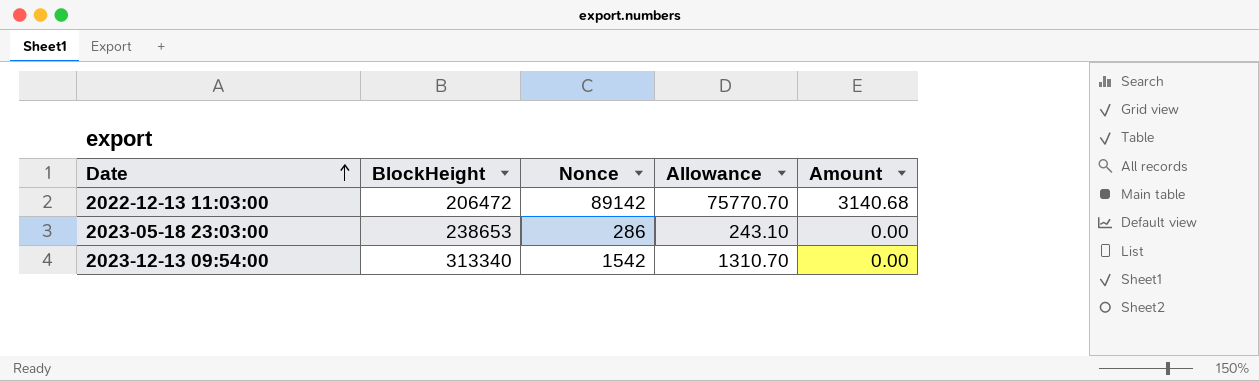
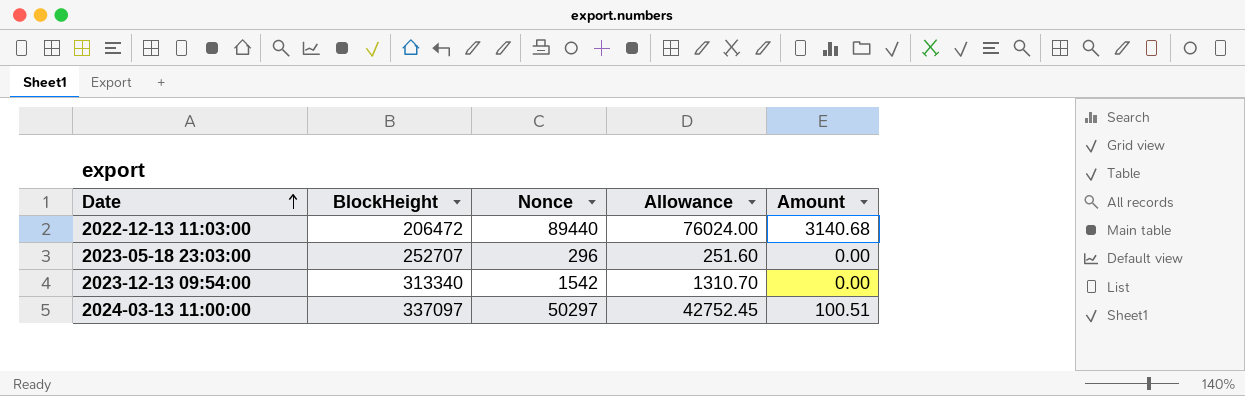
2022-12-13 11:03:00 | Nonce: 89142 -> 89440
2022-12-13 11:03:00 | Allowance: 75770.70 -> 76024.00
2023-05-18 23:03:00 | BlockHeight: 238653 -> 252707
2023-05-18 23:03:00 | Nonce: 286 -> 296
2023-05-18 23:03:00 | Allowance: 243.10 -> 251.60
row 2024-03-13 11:00:00: none -> 337097 | 50297 | 42752.45 | 100.51

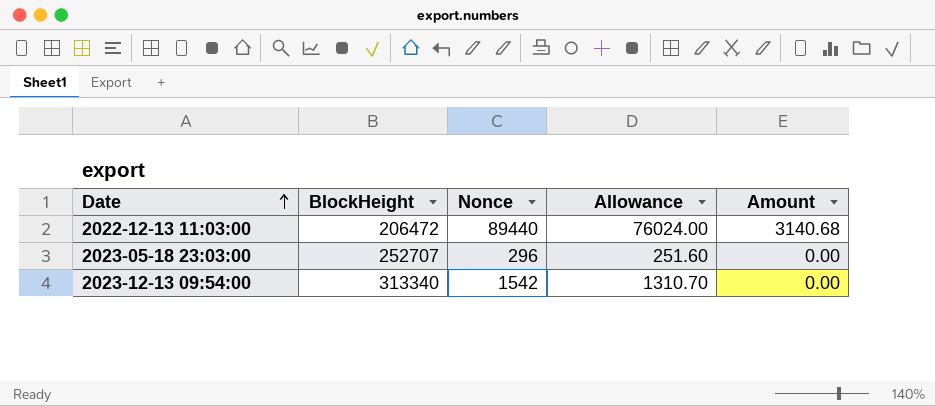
row 2024-03-13 11:00:00: 337097 | 50297 | 42752.45 | 100.51 -> none

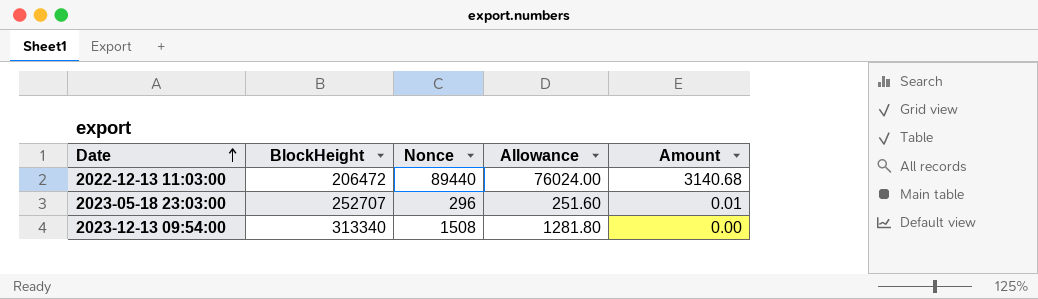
2023-05-18 23:03:00 | Amount: 0.00 -> 0.01
2023-12-13 09:54:00 | Nonce: 1542 -> 1508
2023-12-13 09:54:00 | Allowance: 1310.70 -> 1281.80

